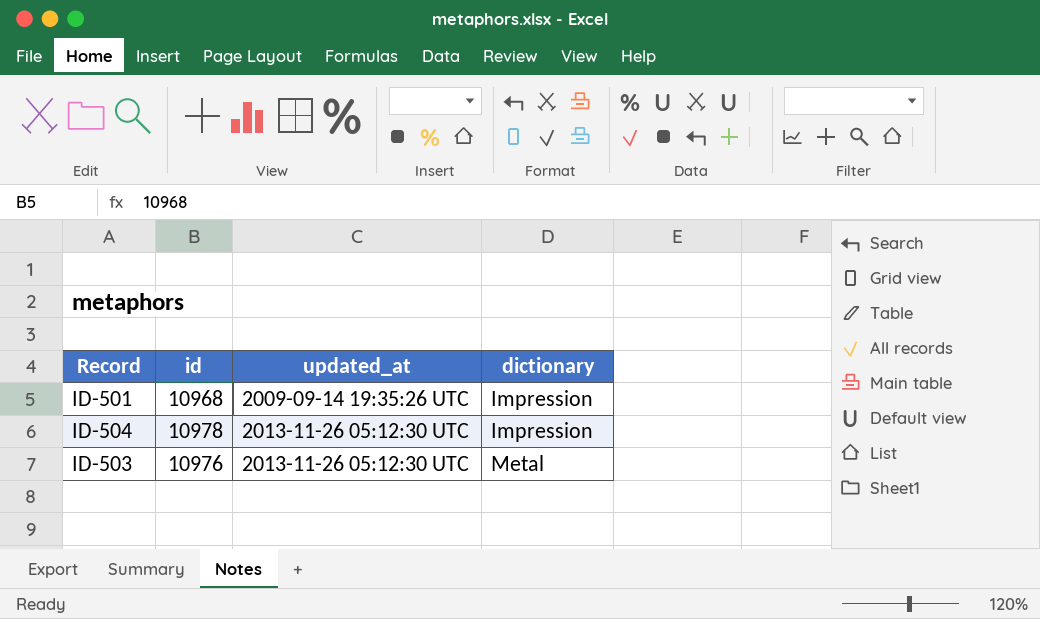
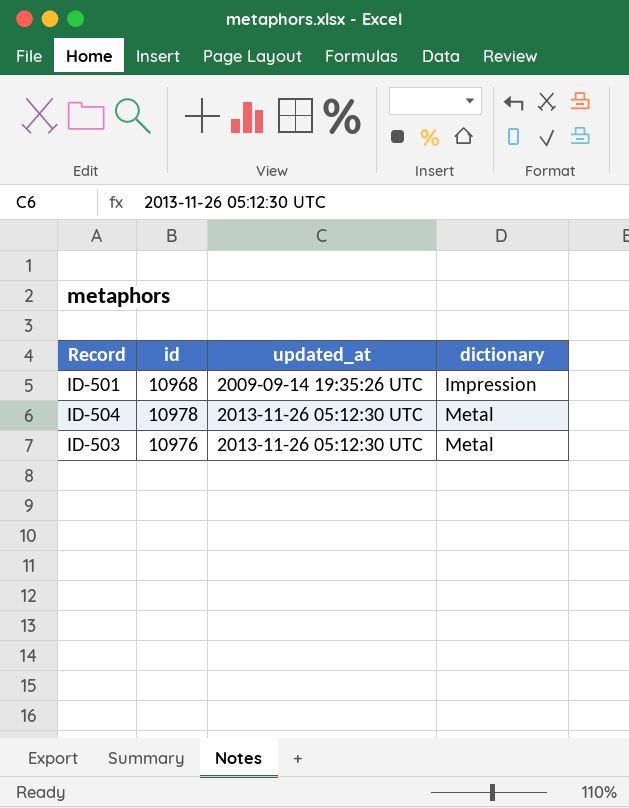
ID-504 | dictionary: Impression -> Metal

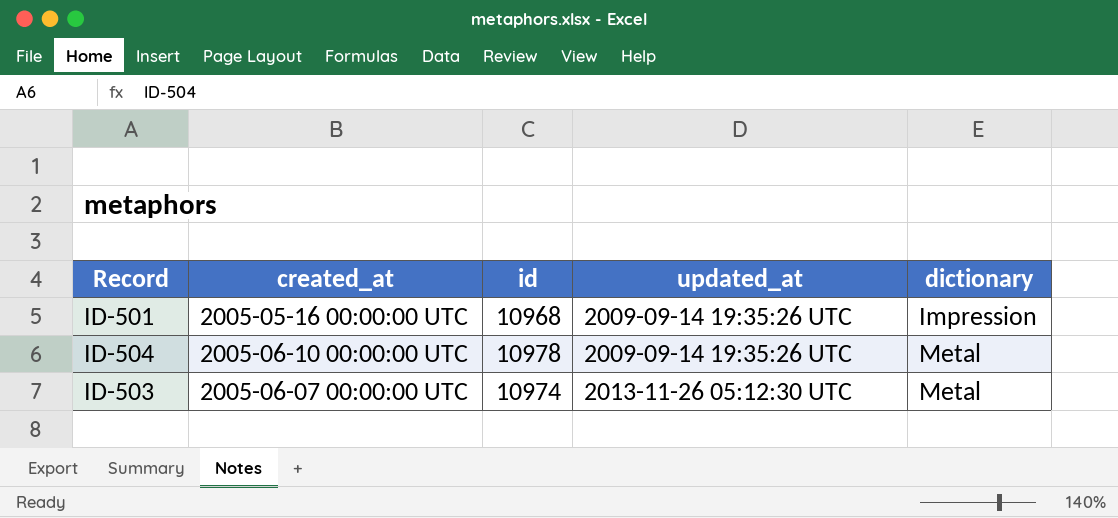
column created_at | position: none -> 2
ID-504 | updated_at: 2013-11-26 05:12:30 UTC -> 2009-09-14 19:35:26 UTC
ID-503 | id: 10976 -> 10974

